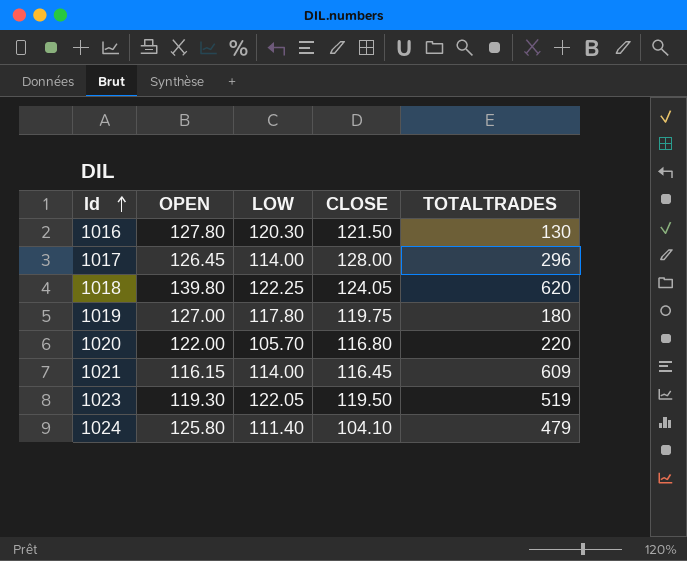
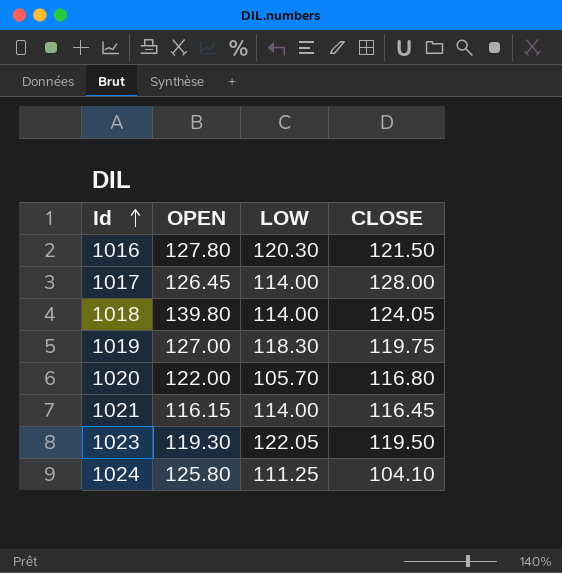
column TOTALTRADES | position: 5 -> none
1018 | LOW: 122.25 -> 114.00
1019 | LOW: 117.80 -> 118.30
1024 | LOW: 111.40 -> 111.25

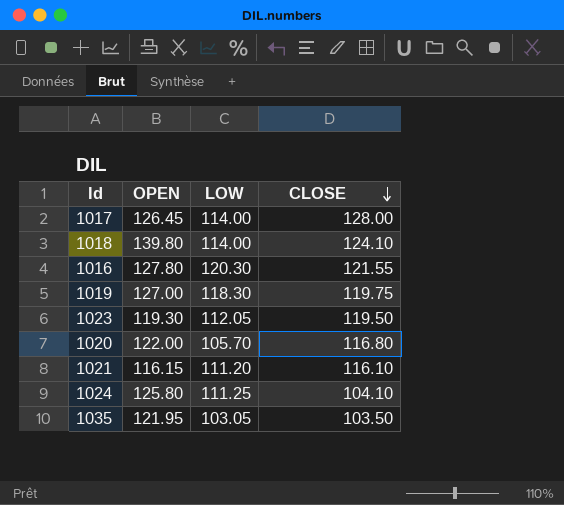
row order: Id ascending -> CLOSE descending
1018 | CLOSE: 124.05 -> 124.10
1016 | CLOSE: 121.50 -> 121.55
1023 | LOW: 122.05 -> 112.05
1021 | LOW: 114.00 -> 111.20
1021 | CLOSE: 116.45 -> 116.10
row 1035: none -> 121.95 | 103.05 | 103.50

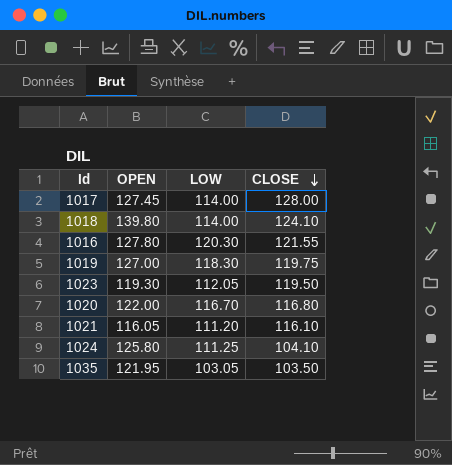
1017 | OPEN: 126.45 -> 127.45
1020 | LOW: 105.70 -> 116.70
1021 | OPEN: 116.15 -> 116.05

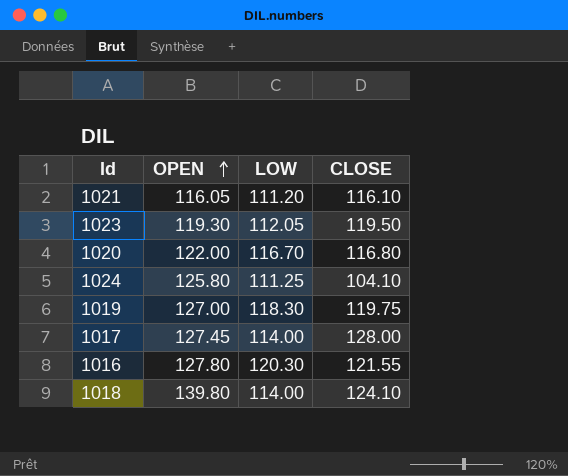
row order: CLOSE descending -> OPEN ascending
row 1035: 121.95 | 103.05 | 103.50 -> none

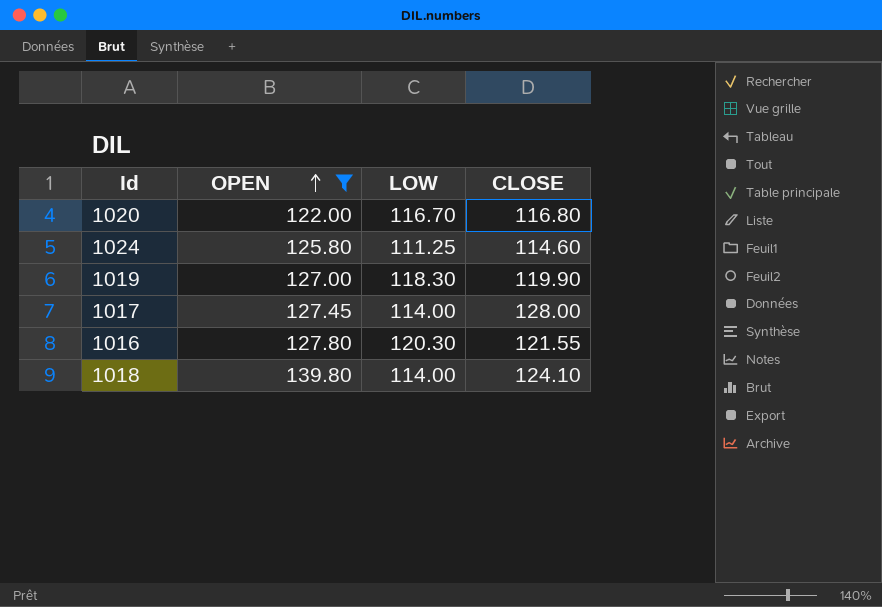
filter: none -> OPEN >= 122.00
1024 | CLOSE: 104.10 -> 114.60
1019 | CLOSE: 119.75 -> 119.90

